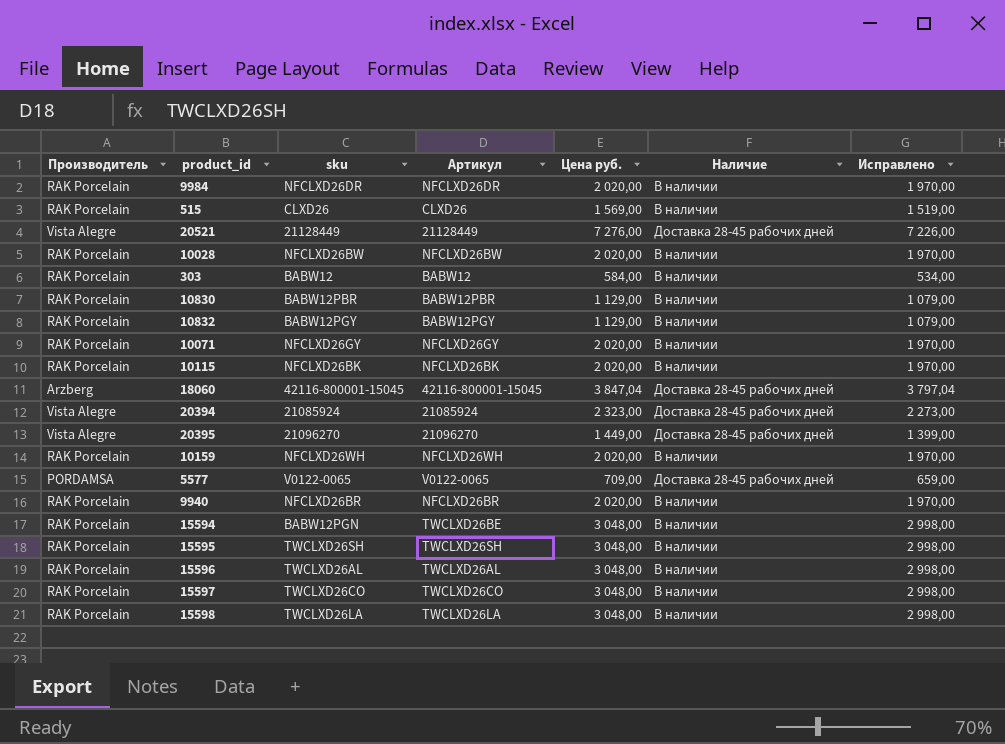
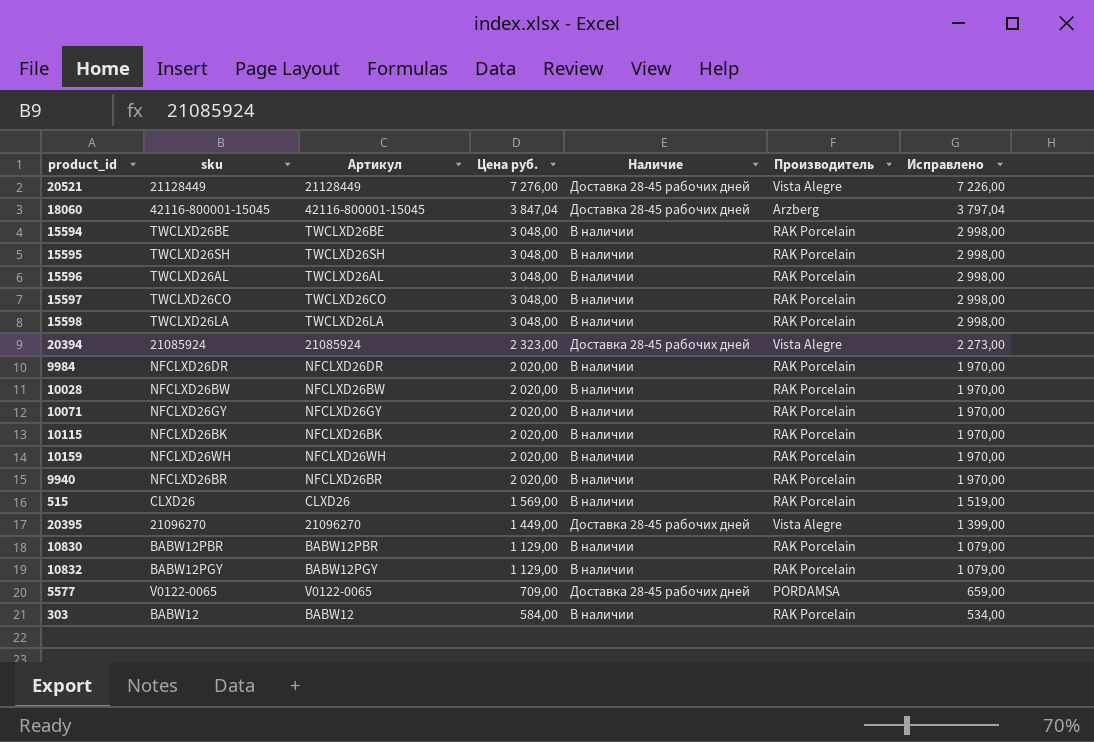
row order: none -> Цена руб. descending
column Производитель | position: 1 -> 6
15594 | sku: BABW12PGN -> TWCLXD26BE

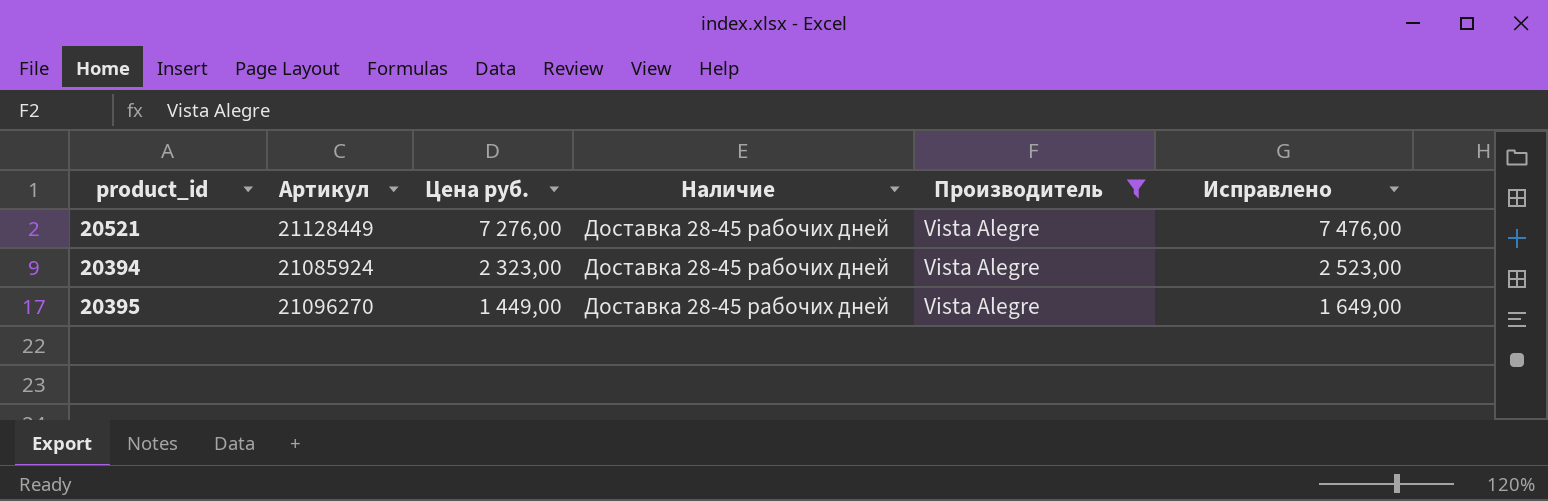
filter: none -> Производитель = Vista Alegre
column sku | position: 2 -> none
column Исправлено | formula: [Цена руб.] - 50 -> [Цена руб.] + 200

